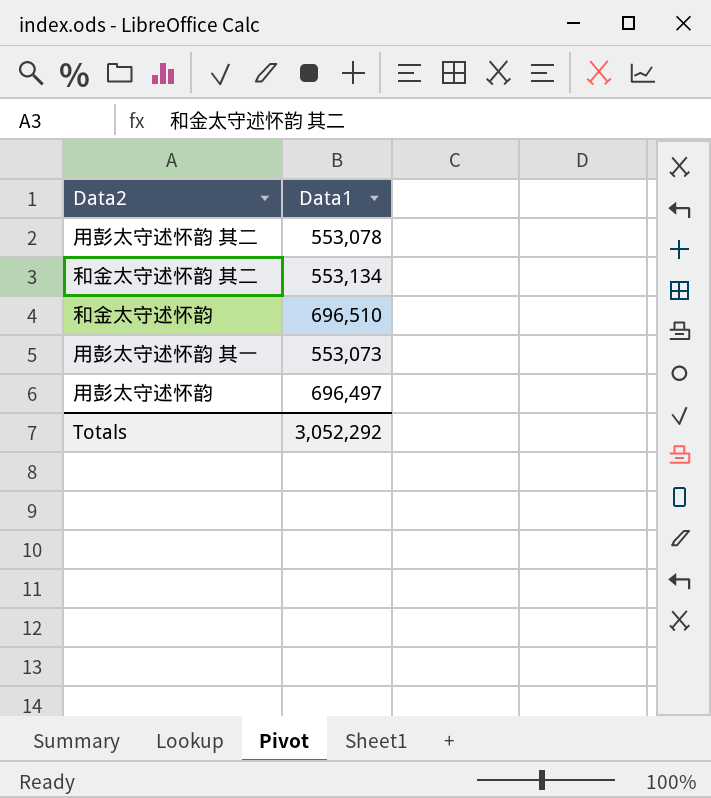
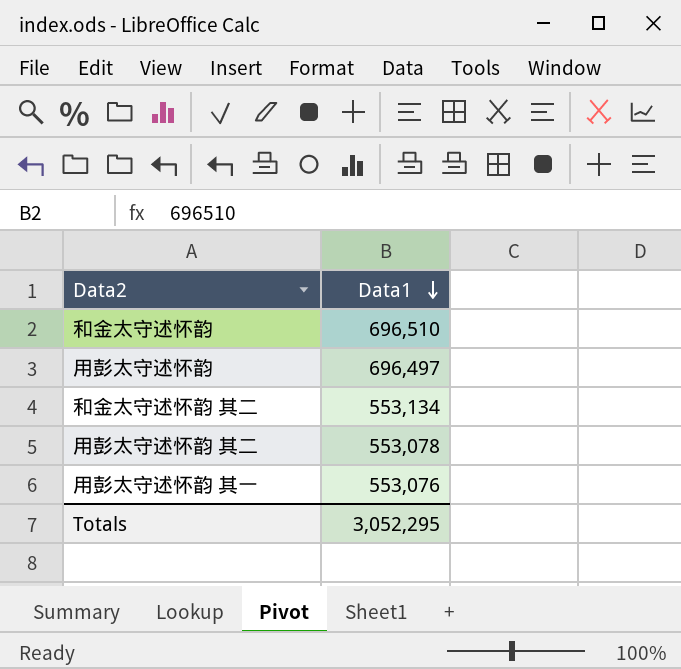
row order: none -> Data1 descending
用彭太守述怀韵 其一 | Data1: 553,073 -> 553,076
Totals | Data1: 3,052,292 -> 3,052,295

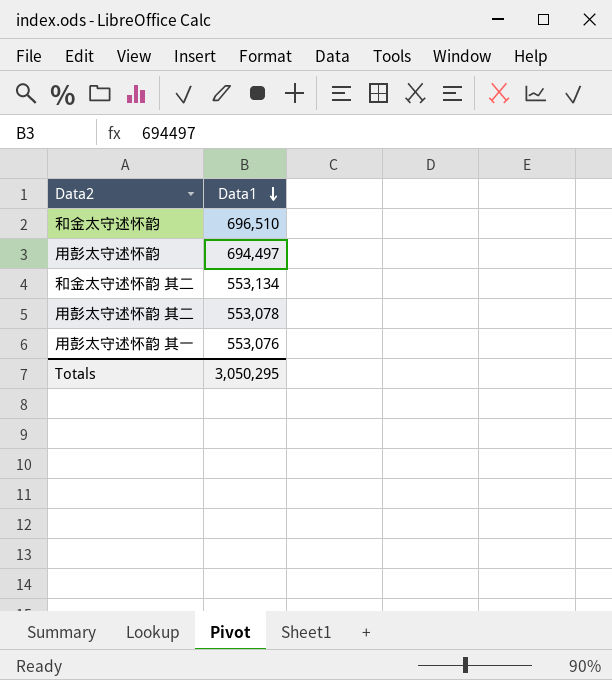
用彭太守述怀韵 | Data1: 696,497 -> 694,497
Totals | Data1: 3,052,295 -> 3,050,295

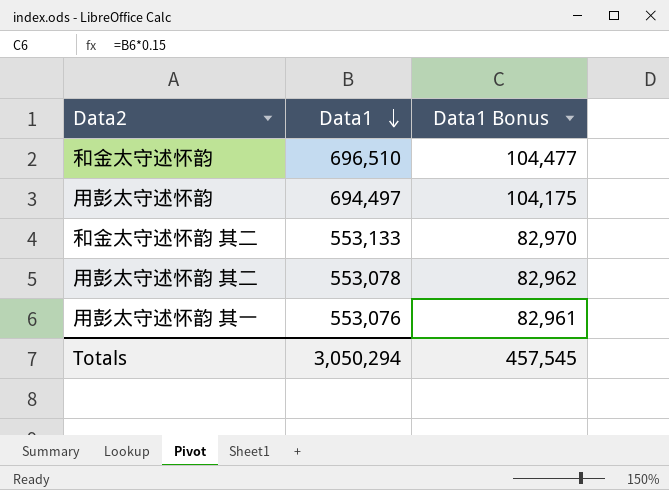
column Data1 Bonus | formula: none -> [Data1] * 0.15
和金太守述怀韵 其二 | Data1: 553,134 -> 553,133
Totals | Data1: 3,050,295 -> 3,050,294

